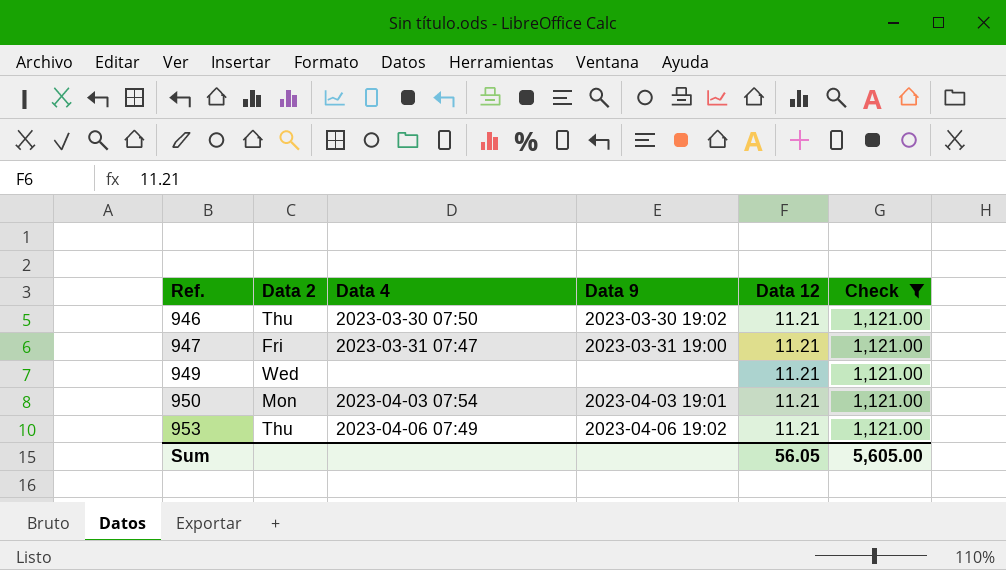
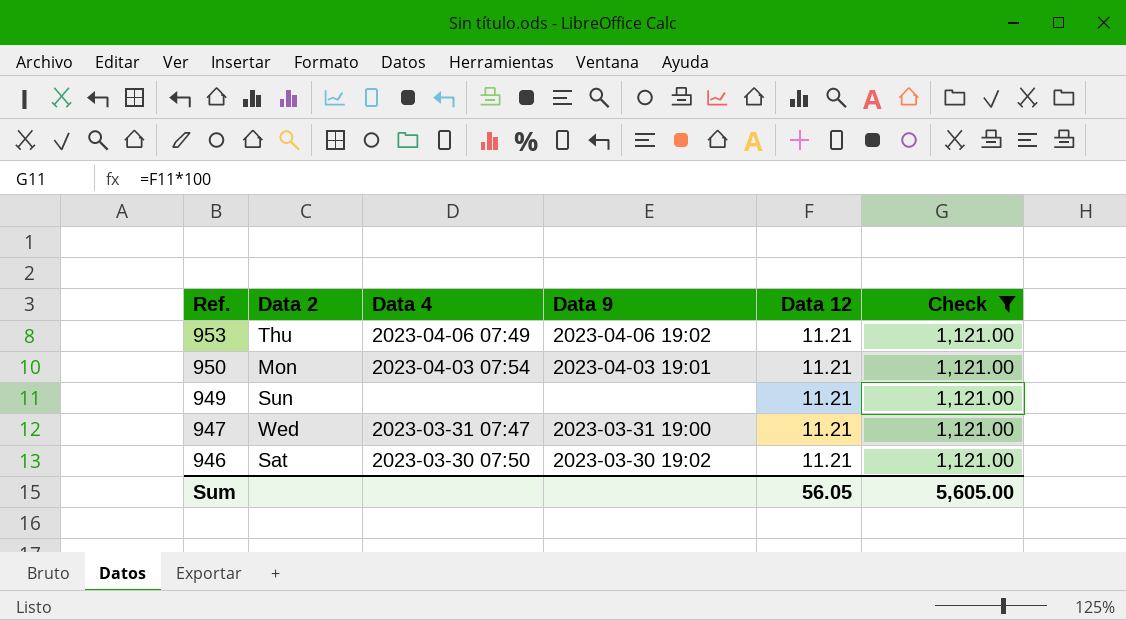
row order: Ref. ascending -> Ref. descending
949 | Data 2: Wed -> Sun
947 | Data 2: Fri -> Wed
946 | Data 2: Thu -> Sat

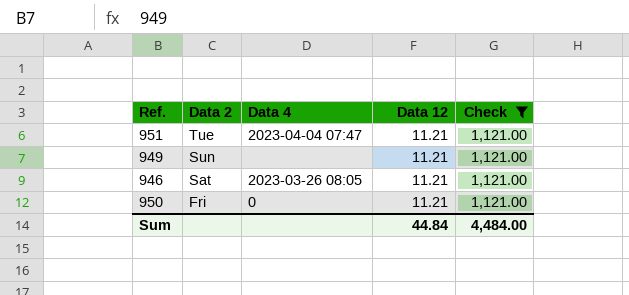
row order: Ref. descending -> Data 2 descending
column Data 9 | position: 4 -> none
row 953: Thu | 2023-04-06 07:49 | 2023-04-06 19:02 | 11.21 | 1,121.00 -> none
row 947: Wed | 2023-03-31 07:47 | 2023-03-31 19:00 | 11.21 | 1,121.00 -> none
row 951: none -> Tue | 2023-04-04 07:47 | 11.21 | 1,121.00
946 | Data 4: 2023-03-30 07:50 -> 2023-03-26 08:05
950 | Data 2: Mon -> Fri
950 | Data 4: 2023-04-03 07:54 -> 0
Sum | Data 12: 56.05 -> 44.84
Sum | Check: 5,605.00 -> 4,484.00

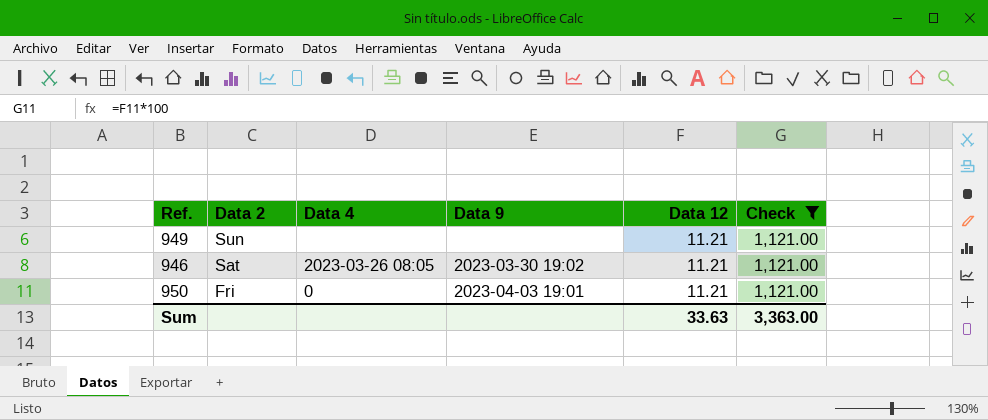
column Data 9 | position: none -> 4
row 951: Tue | 2023-04-04 07:47 | 11.21 | 1,121.00 -> none
Sum | Data 12: 44.84 -> 33.63
Sum | Check: 4,484.00 -> 3,363.00

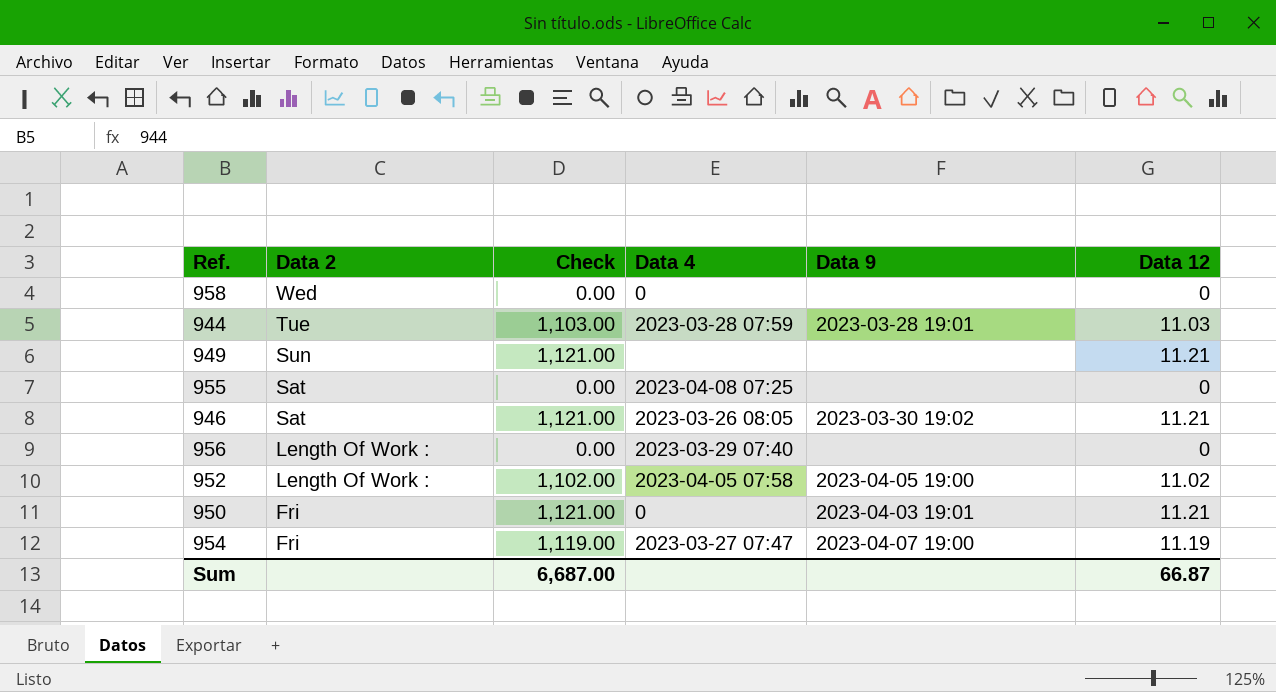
filter: Check = 1,121.00 -> none
column Check | position: 6 -> 3
Sum | Check: 3,363.00 -> 6,687.00
Sum | Data 12: 33.63 -> 66.87

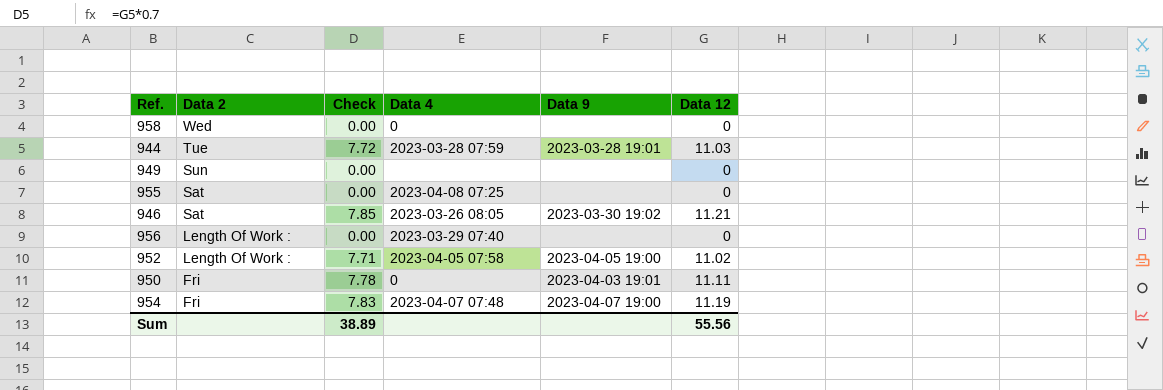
column Check | formula: [Data 12] * 100 -> [Data 12] * 0.7
949 | Data 12: 11.21 -> 0
950 | Data 12: 11.21 -> 11.11
954 | Data 4: 2023-03-27 07:47 -> 2023-04-07 07:48
Sum | Check: 6,687.00 -> 38.89
Sum | Data 12: 66.87 -> 55.56

